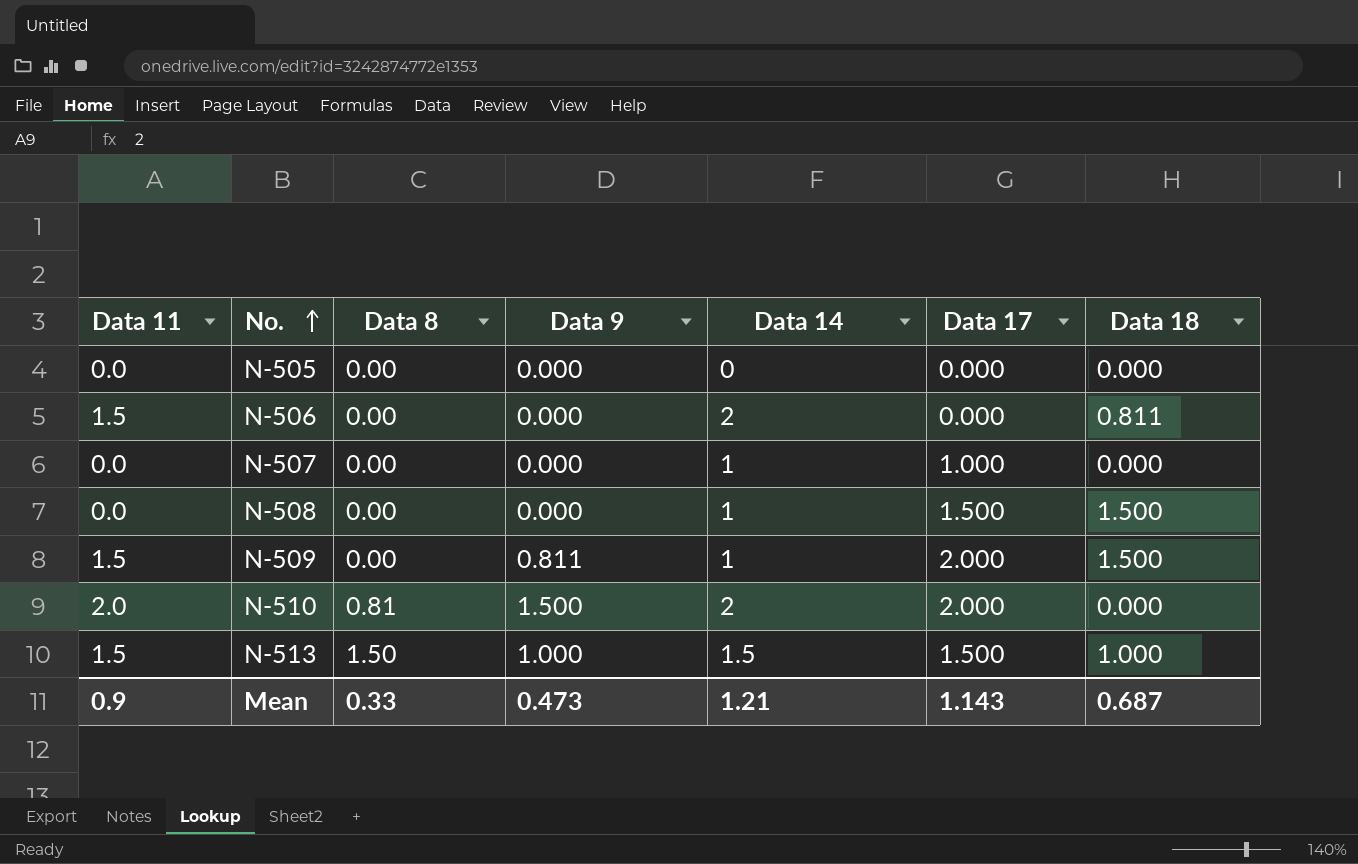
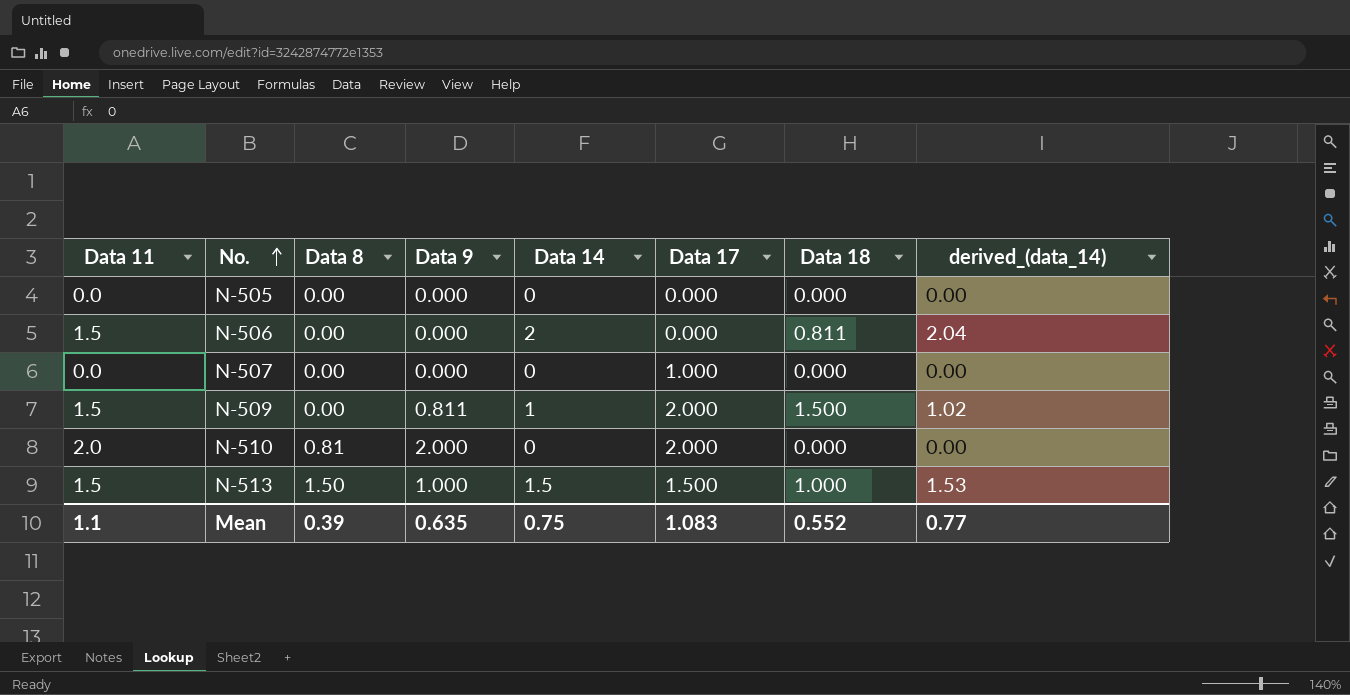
column derived_(data_14) | formula: none -> [Data 14] * 1.02
row N-508: 0.0 | 0.00 | 0.000 | 1 | 1.500 | 1.500 -> none
N-507 | Data 14: 1 -> 0
N-510 | Data 9: 1.500 -> 2.000
N-510 | Data 14: 2 -> 0
Mean | Data 11: 0.9 -> 1.1
Mean | Data 8: 0.33 -> 0.39
Mean | Data 9: 0.473 -> 0.635
Mean | Data 14: 1.21 -> 0.75
Mean | Data 17: 1.143 -> 1.083
Mean | Data 18: 0.687 -> 0.552

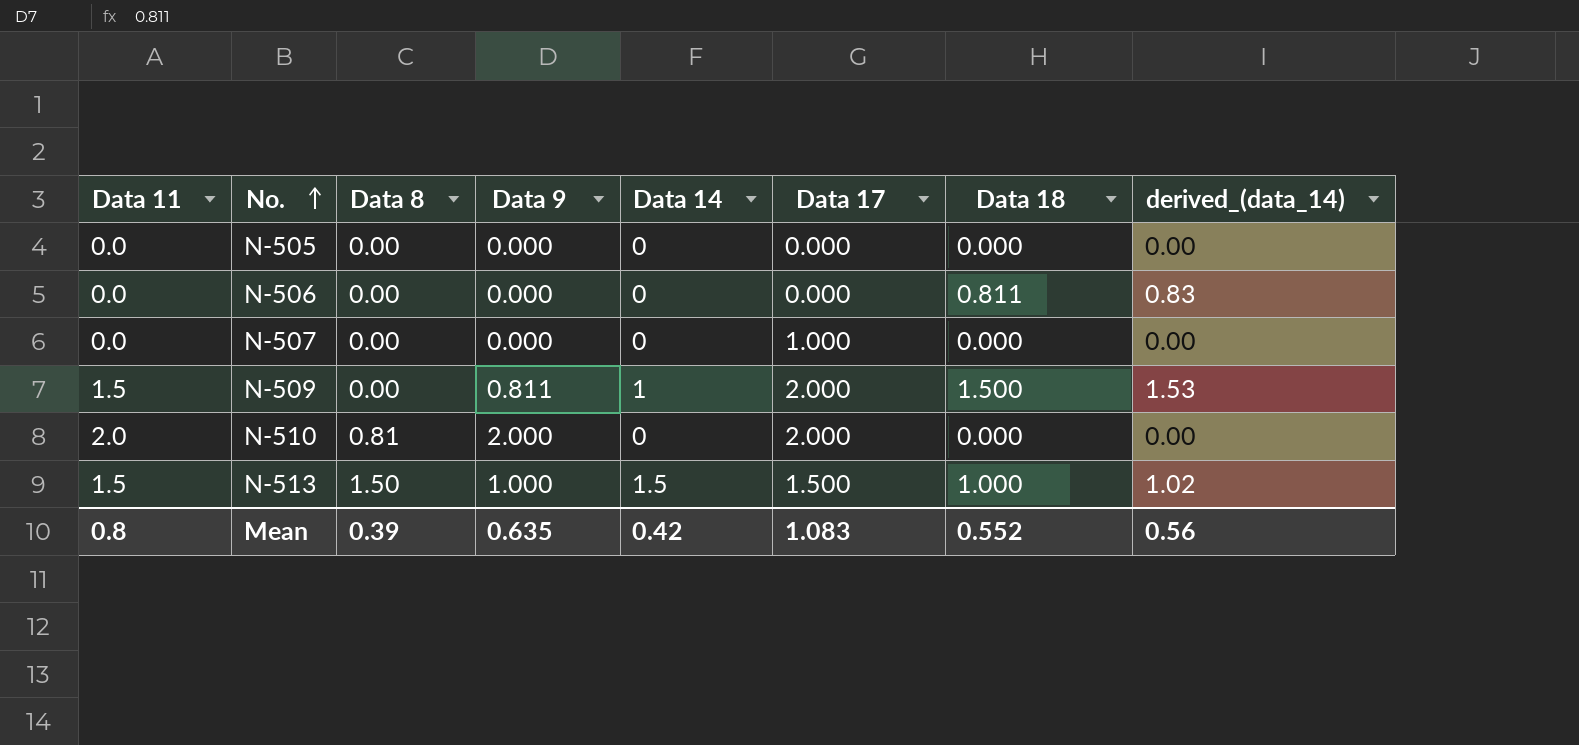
column derived_(data_14) | formula: [Data 14] * 1.02 -> [Data 18] * 1.02
N-506 | Data 11: 1.5 -> 0.0
N-506 | Data 14: 2 -> 0
Mean | Data 11: 1.1 -> 0.8
Mean | Data 14: 0.75 -> 0.42
Mean | derived_(data_14): 0.77 -> 0.56

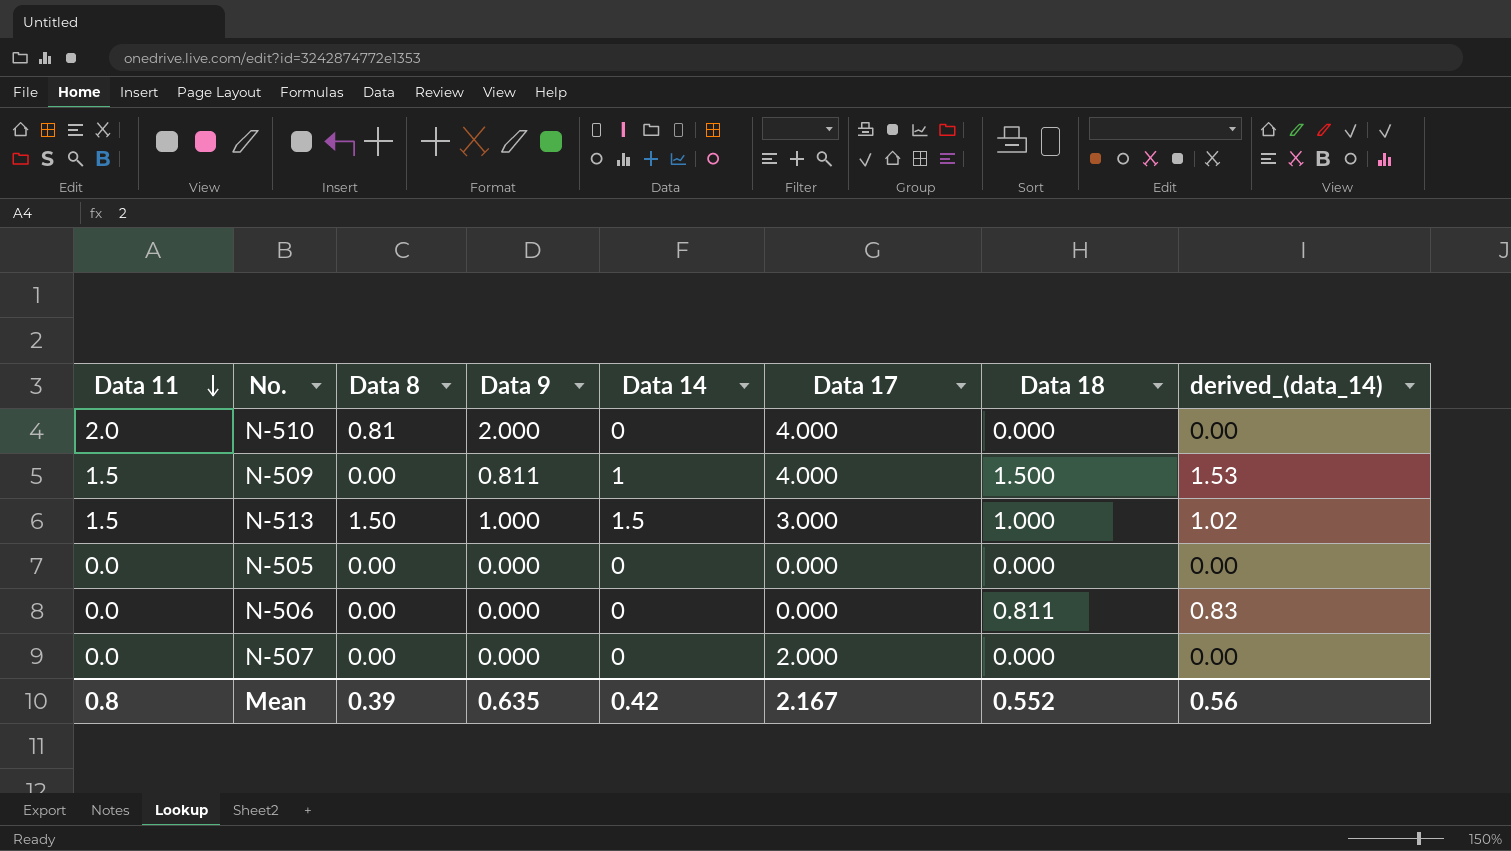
row order: No. ascending -> Data 11 descending
N-510 | Data 17: 2.000 -> 4.000
N-509 | Data 17: 2.000 -> 4.000
N-513 | Data 17: 1.500 -> 3.000
N-507 | Data 17: 1.000 -> 2.000
Mean | Data 17: 1.083 -> 2.167

